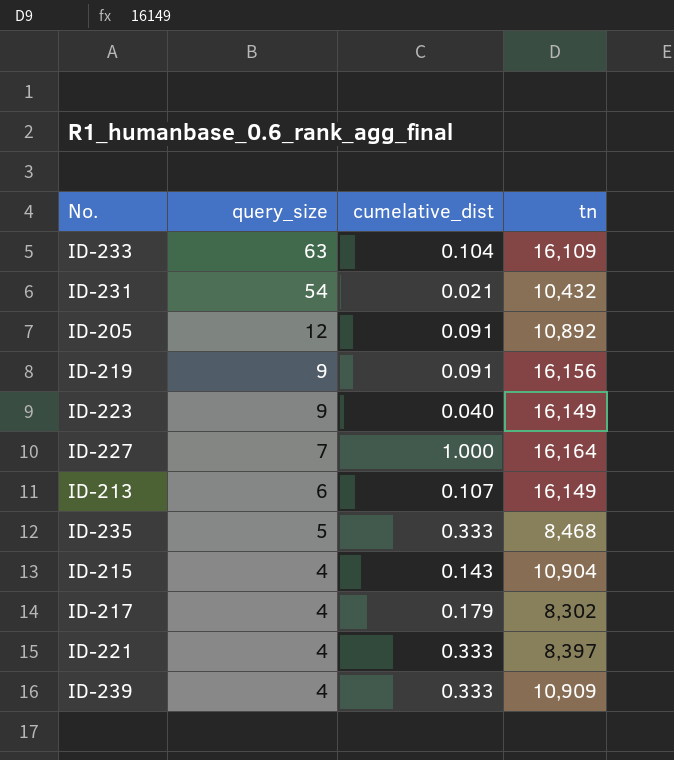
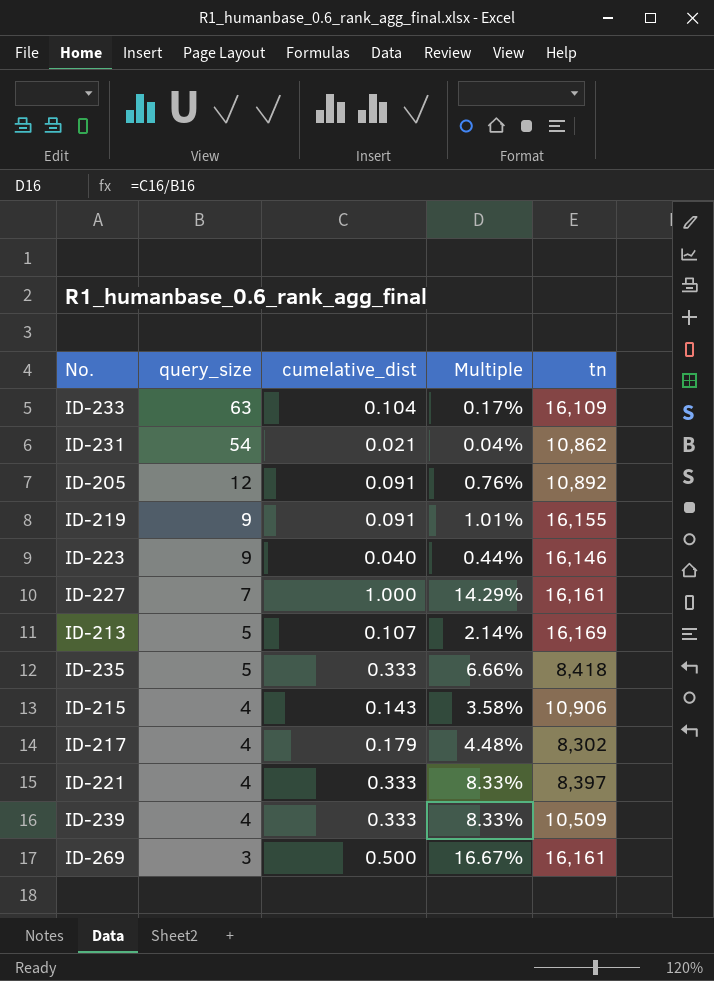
column Multiple | formula: none -> [cumelative_dist] / [query_size]
ID-231 | tn: 10,432 -> 10,862
ID-219 | tn: 16,156 -> 16,155
ID-223 | tn: 16,149 -> 16,146
ID-227 | tn: 16,164 -> 16,161
ID-213 | query_size: 6 -> 5
ID-213 | tn: 16,149 -> 16,169
ID-235 | tn: 8,468 -> 8,418
ID-215 | tn: 10,904 -> 10,906
ID-239 | tn: 10,909 -> 10,509
row ID-269: none -> 3 | 0.500 | 16.67% | 16,161

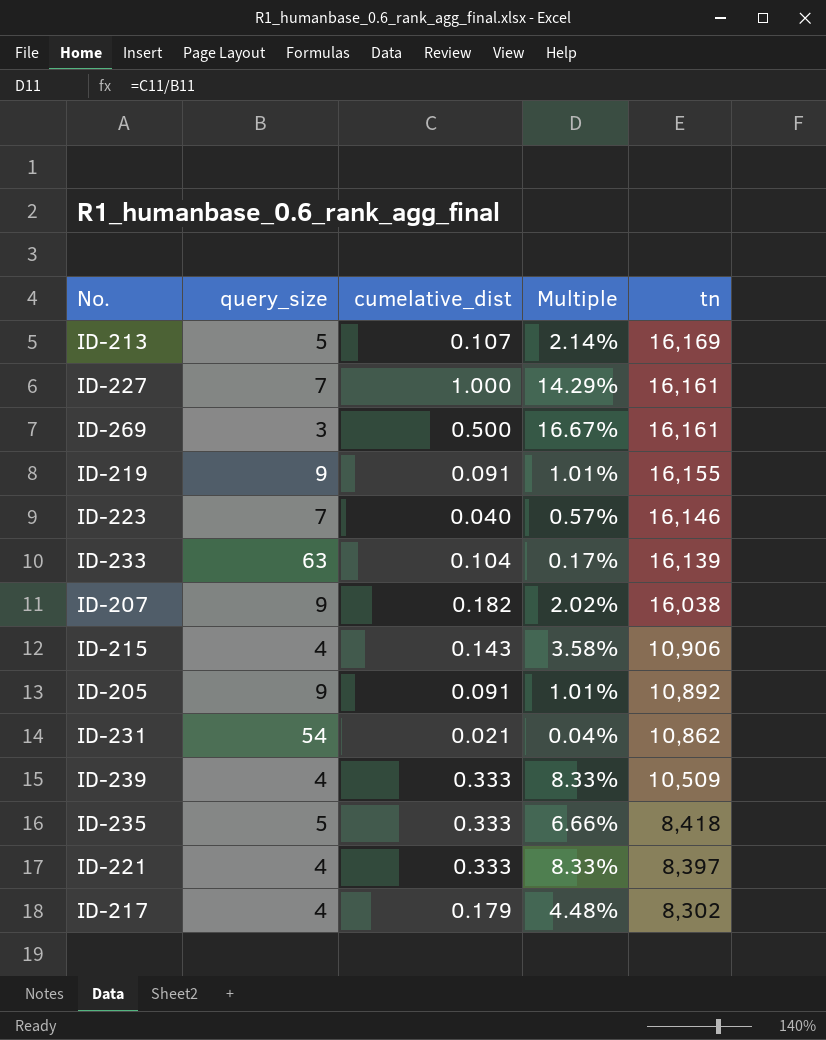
row order: query_size descending -> tn descending
ID-223 | query_size: 9 -> 7
ID-223 | Multiple: 0.44% -> 0.57%
ID-233 | tn: 16,109 -> 16,139
row ID-207: none -> 9 | 0.182 | 2.02% | 16,038
ID-205 | query_size: 12 -> 9
ID-205 | Multiple: 0.76% -> 1.01%

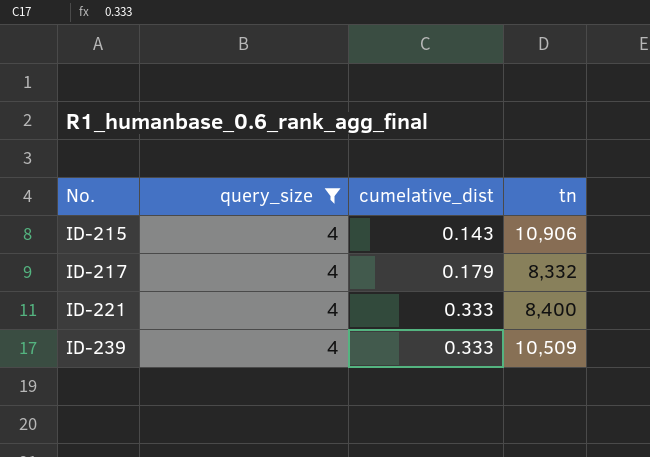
filter: none -> query_size = 4
row order: tn descending -> No. ascending
column Multiple | formula: [cumelative_dist] / [query_size] -> none
ID-217 | tn: 8,302 -> 8,332
ID-221 | tn: 8,397 -> 8,400

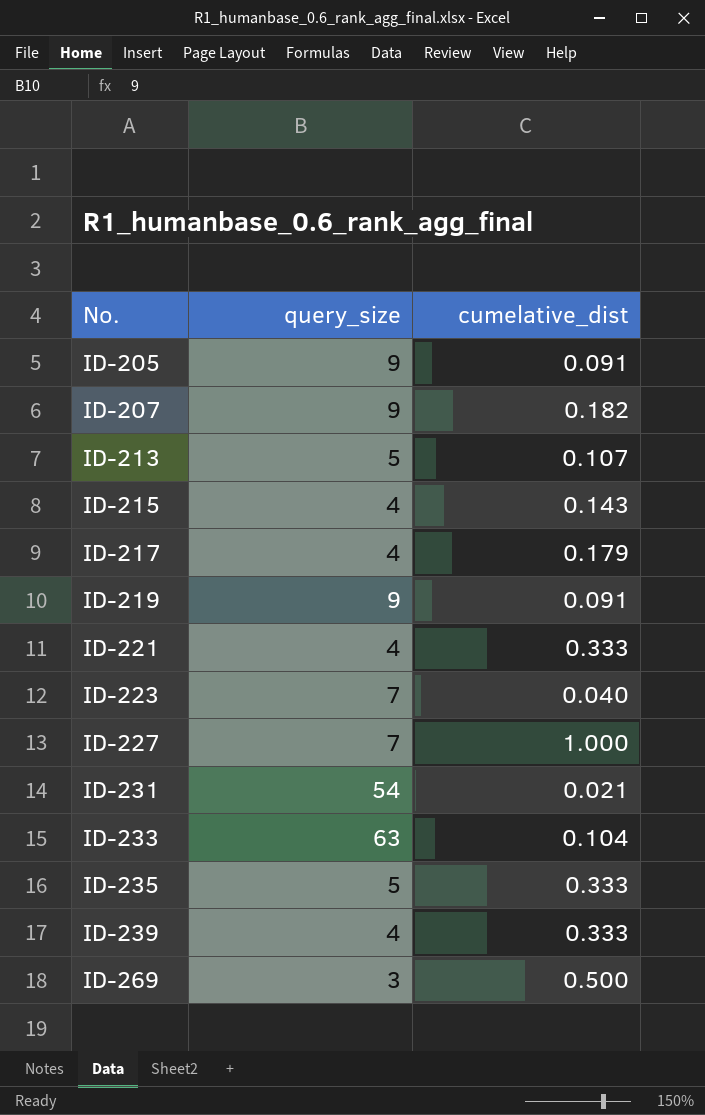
filter: query_size = 4 -> none
column tn | position: 4 -> none

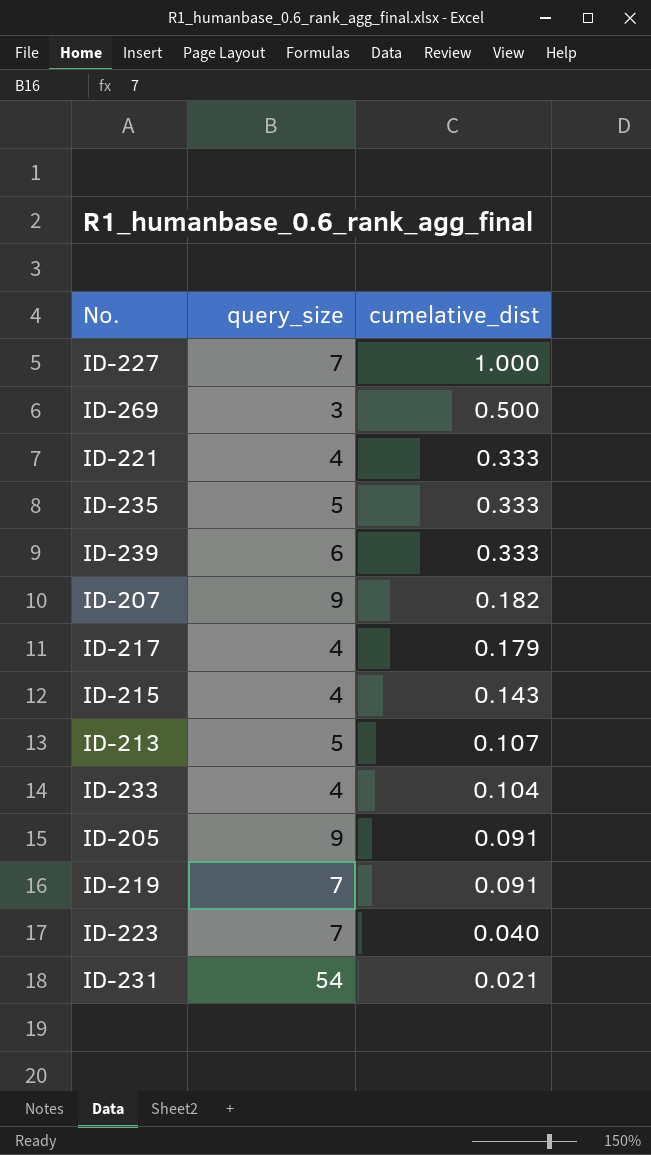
row order: No. ascending -> cumelative_dist descending
ID-239 | query_size: 4 -> 6
ID-233 | query_size: 63 -> 4
ID-219 | query_size: 9 -> 7

